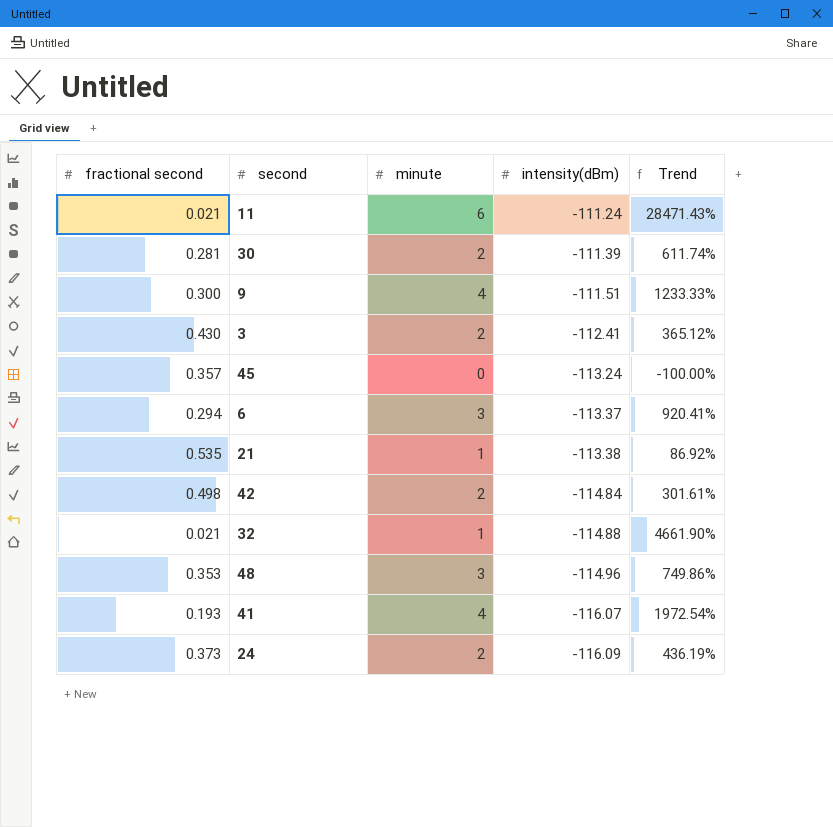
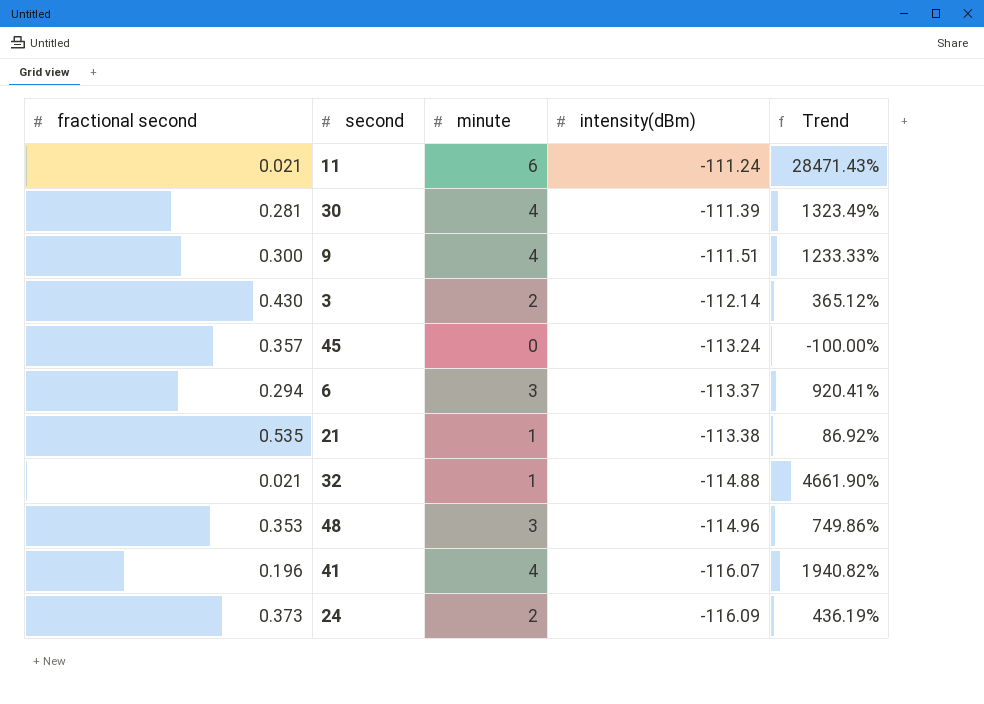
row 42: 0.498 | 2 | -114.84 | 301.61% -> none
30 | minute: 2 -> 4
30 | Trend: 611.74% -> 1323.49%
3 | intensity(dBm): -112.41 -> -112.14
41 | fractional second: 0.193 -> 0.196
41 | Trend: 1972.54% -> 1940.82%

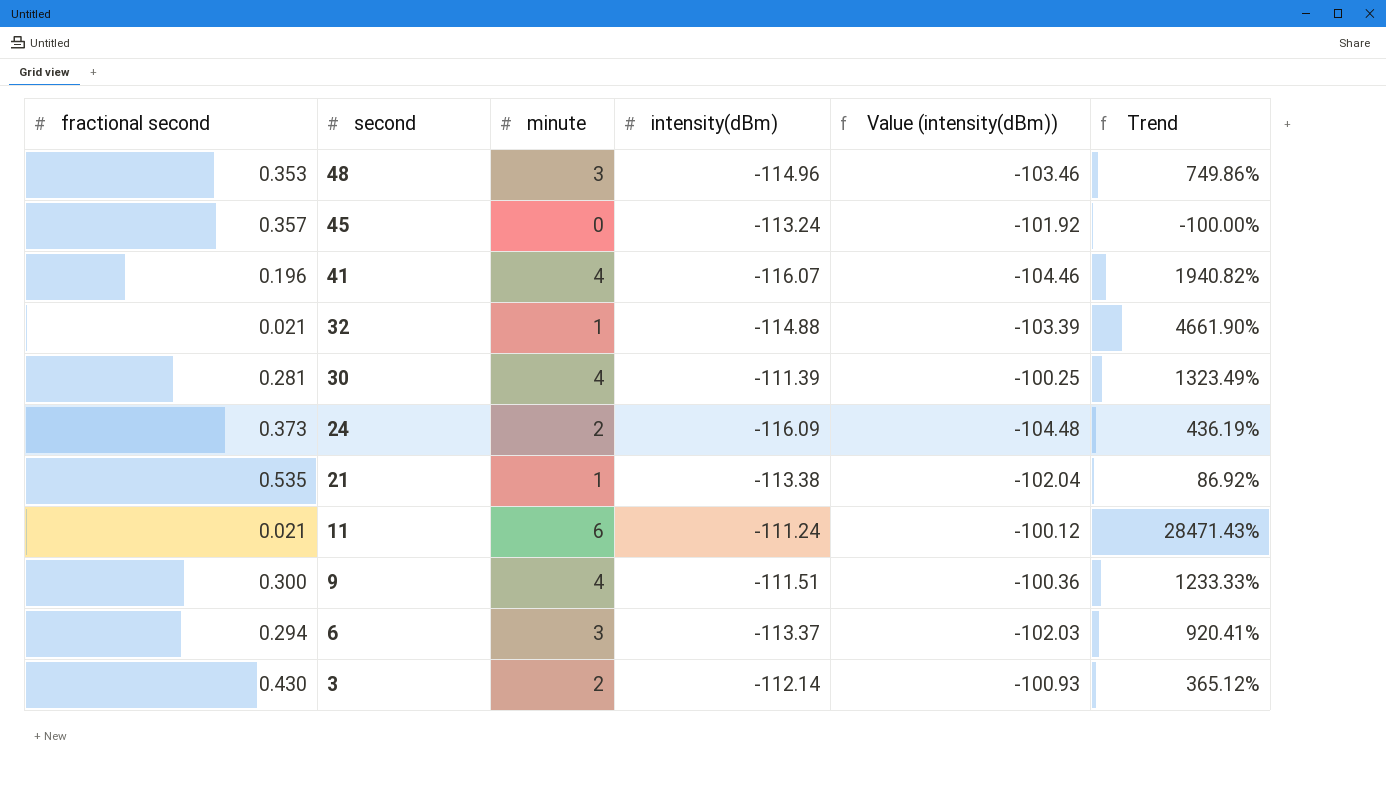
row order: intensity(dBm) descending -> second descending
column Value (intensity(dBm)) | formula: none -> [intensity(dBm)] * 0.9

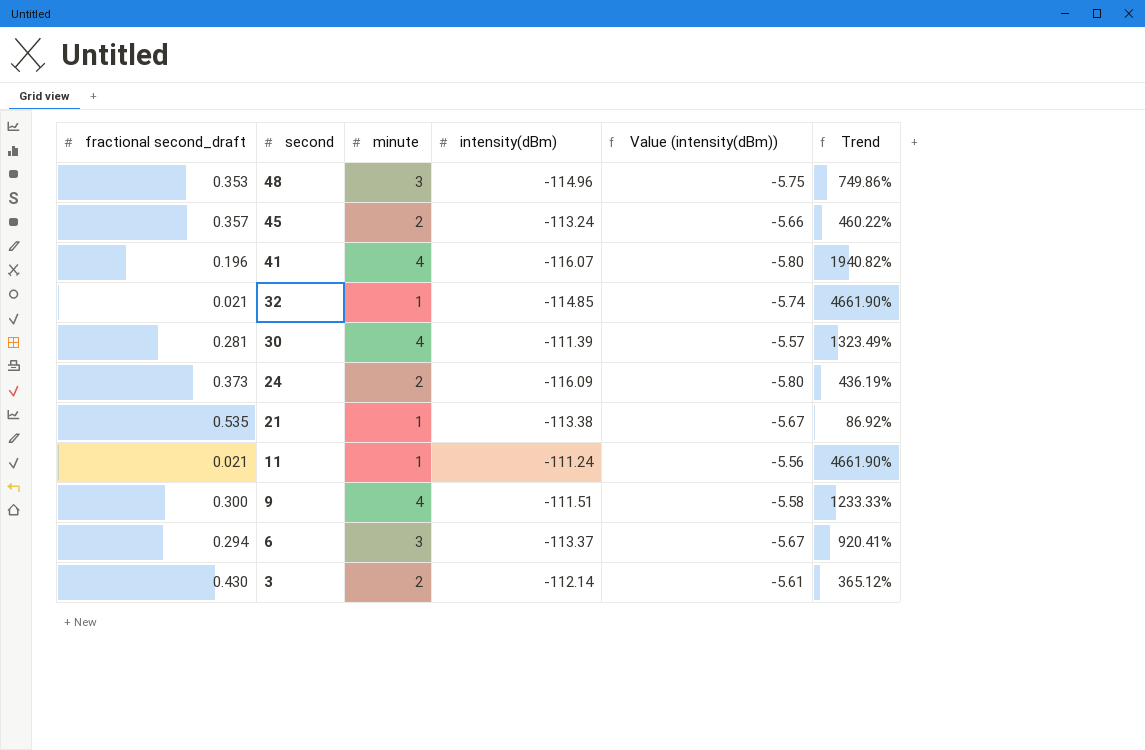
column name: fractional second -> fractional second_draft
column Value (intensity(dBm)) | formula: [intensity(dBm)] * 0.9 -> [intensity(dBm)] * 0.05
45 | minute: 0 -> 2
45 | Trend: -100.00% -> 460.22%
32 | intensity(dBm): -114.88 -> -114.85
11 | minute: 6 -> 1
11 | Trend: 28471.43% -> 4661.90%

